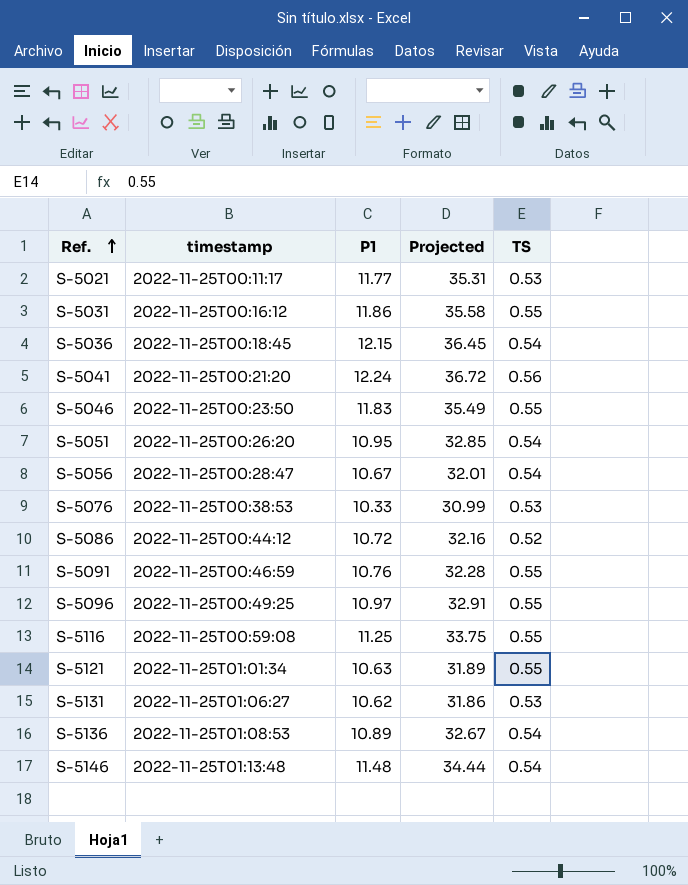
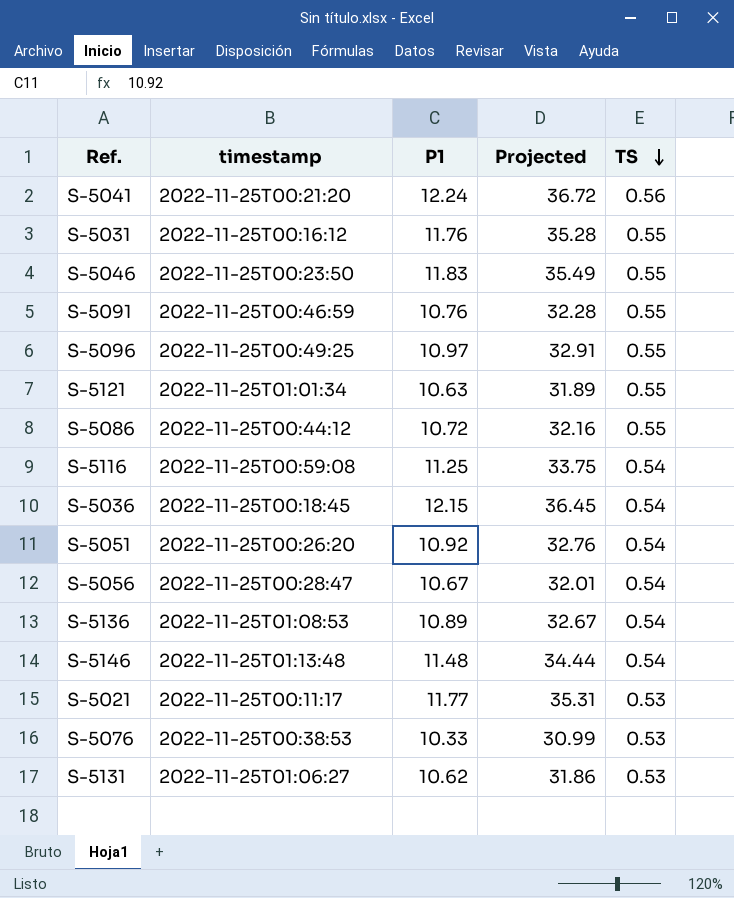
row order: Ref. ascending -> TS descending
S-5031 | P1: 11.86 -> 11.76
S-5031 | Projected: 35.58 -> 35.28
S-5086 | TS: 0.52 -> 0.55
S-5116 | TS: 0.55 -> 0.54
S-5051 | P1: 10.95 -> 10.92
S-5051 | Projected: 32.85 -> 32.76

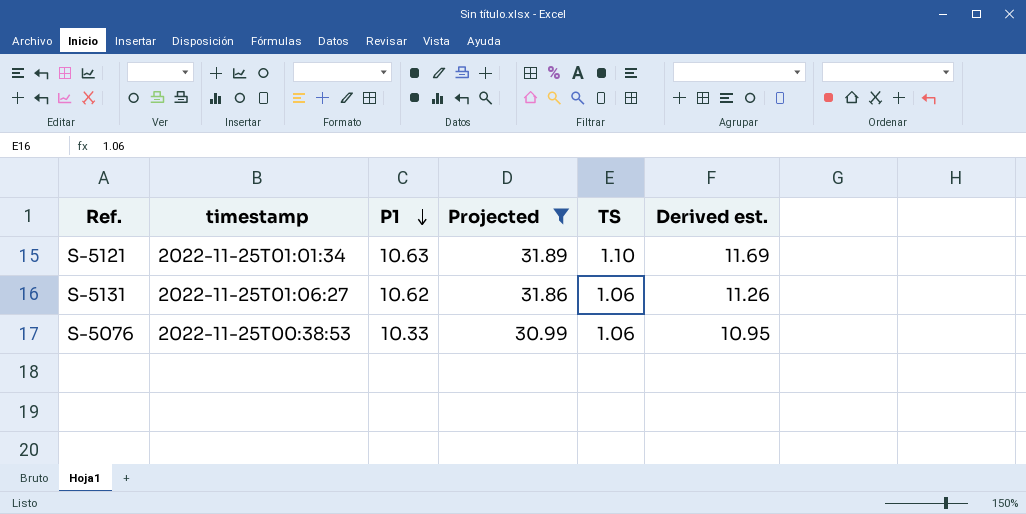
filter: none -> Projected <= 31.89
row order: TS descending -> P1 descending
column Derived est. | formula: none -> [P1] * [TS]
S-5121 | TS: 0.55 -> 1.10
S-5131 | TS: 0.53 -> 1.06
S-5076 | TS: 0.53 -> 1.06

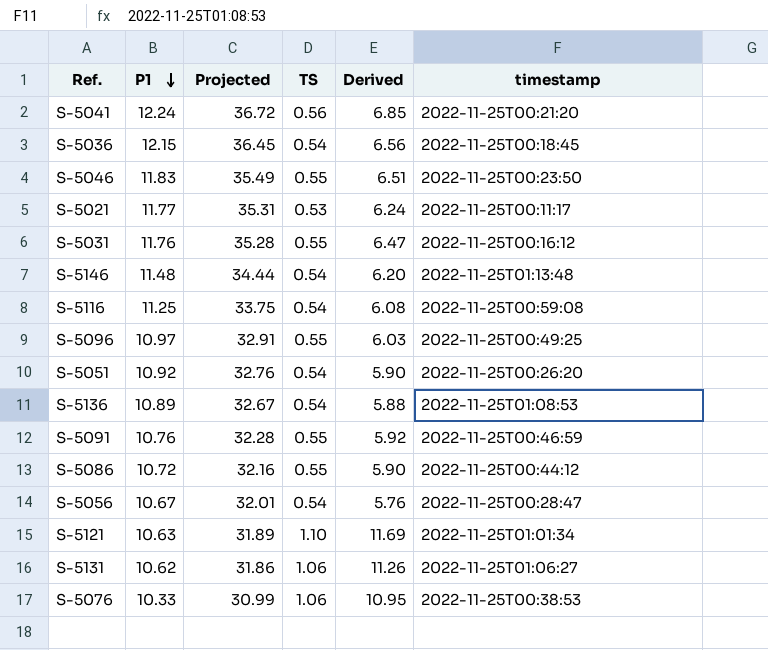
filter: Projected <= 31.89 -> none
column name: Derived est. -> Derived
column timestamp | position: 2 -> 6

